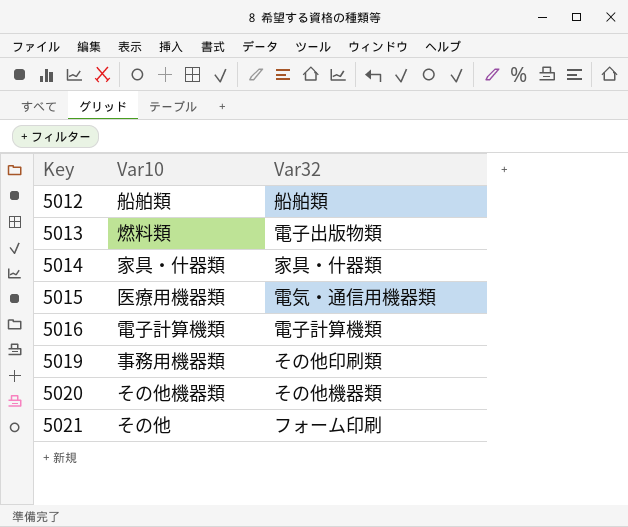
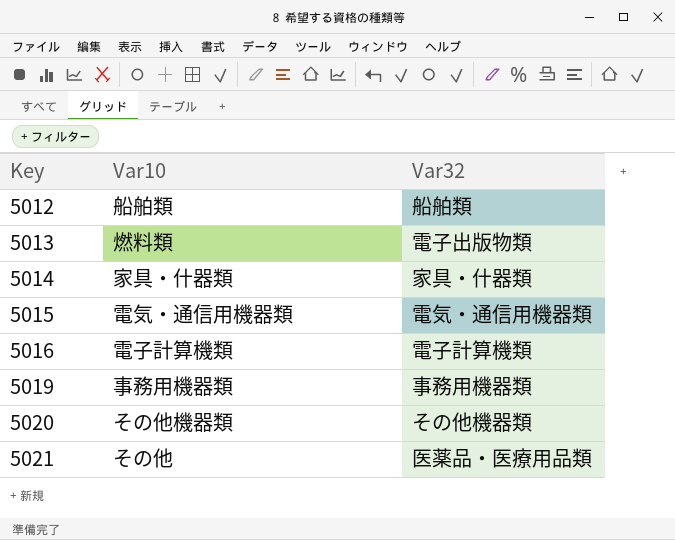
5015 | Var10: 医療用機器類 -> 電気・通信用機器類
5019 | Var32: その他印刷類 -> 事務用機器類
5021 | Var32: フォーム印刷 -> 医薬品・医療用品類

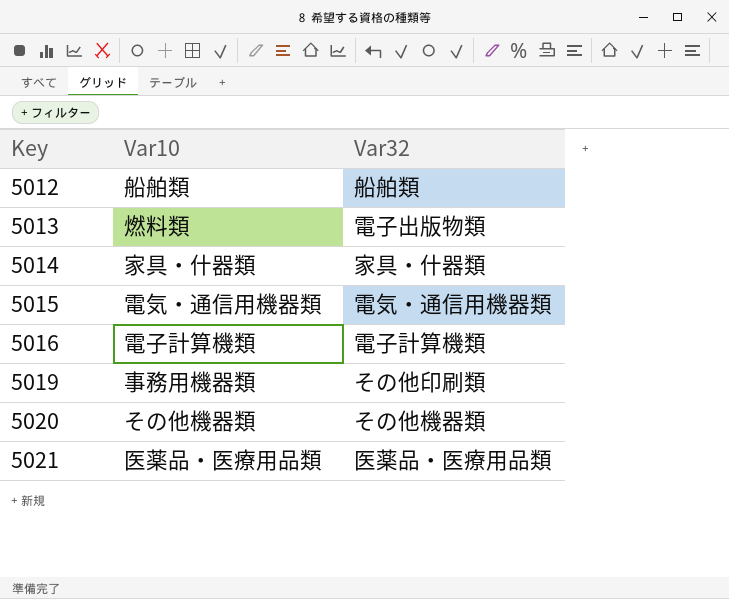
5019 | Var32: 事務用機器類 -> その他印刷類
5021 | Var10: その他 -> 医薬品・医療用品類

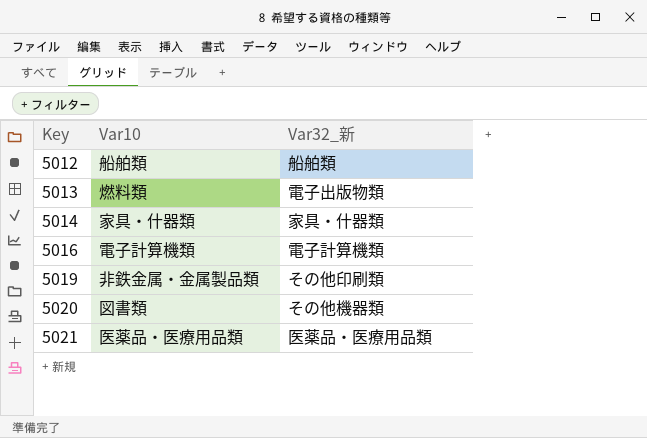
column name: Var32 -> Var32_新
row 5015: 電気・通信用機器類 | 電気・通信用機器類 -> none
5019 | Var10: 事務用機器類 -> 非鉄金属・金属製品類
5020 | Var10: その他機器類 -> 図書類

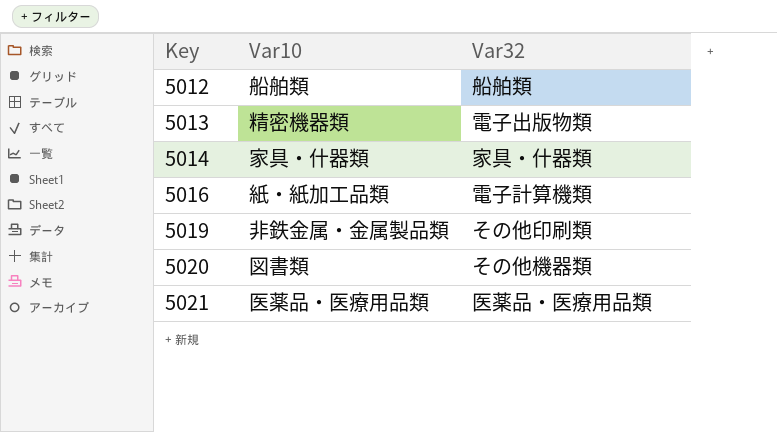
column name: Var32_新 -> Var32
5013 | Var10: 燃料類 -> 精密機器類
5016 | Var10: 電子計算機類 -> 紙・紙加工品類

